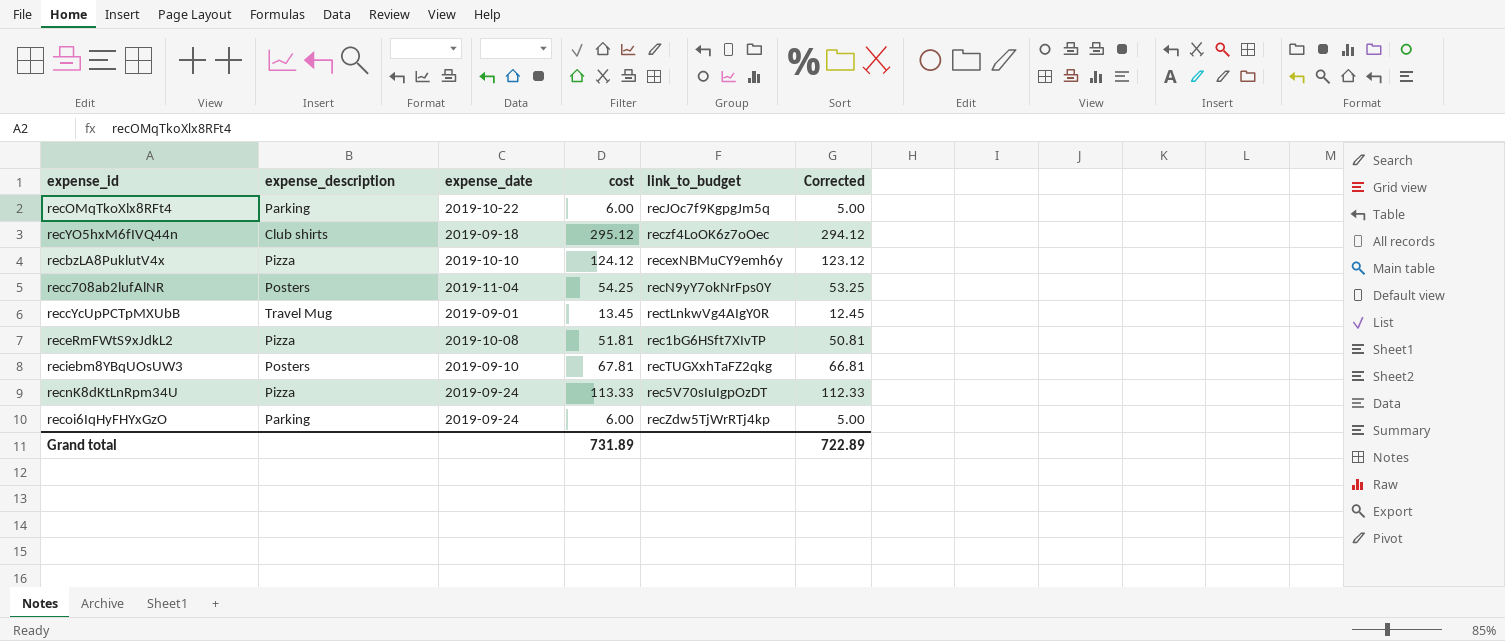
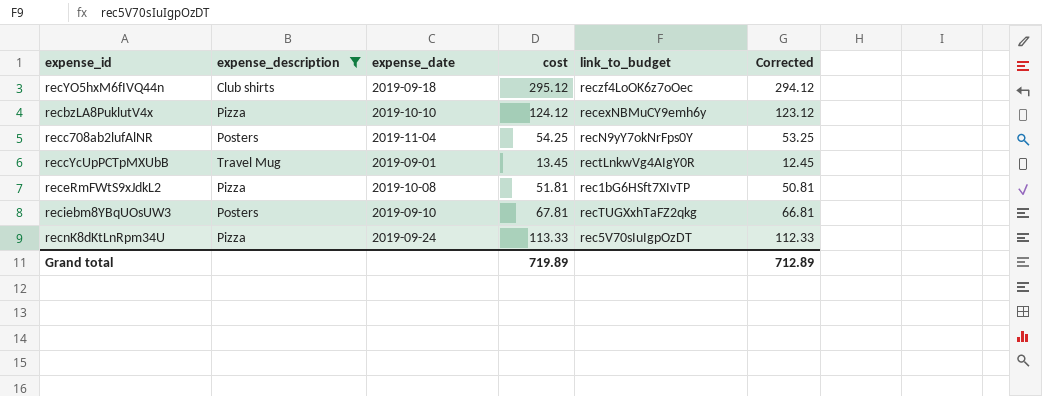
filter: none -> expense_description != Parking
Grand total | cost: 731.89 -> 719.89
Grand total | Corrected: 722.89 -> 712.89

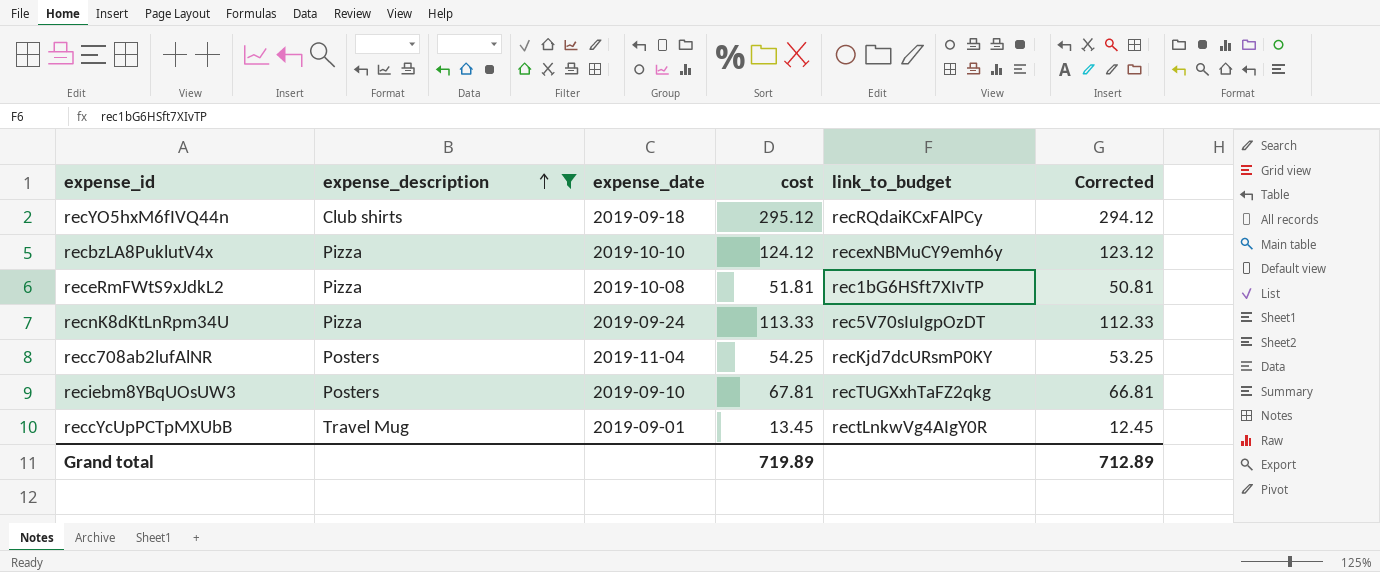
row order: none -> expense_description ascending
recYO5hxM6fIVQ44n | link_to_budget: reczf4LoOK6z7oOec -> recRQdaiKCxFAlPCy
recc708ab2lufAlNR | link_to_budget: recN9yY7okNrFps0Y -> recKjd7dcURsmP0KY

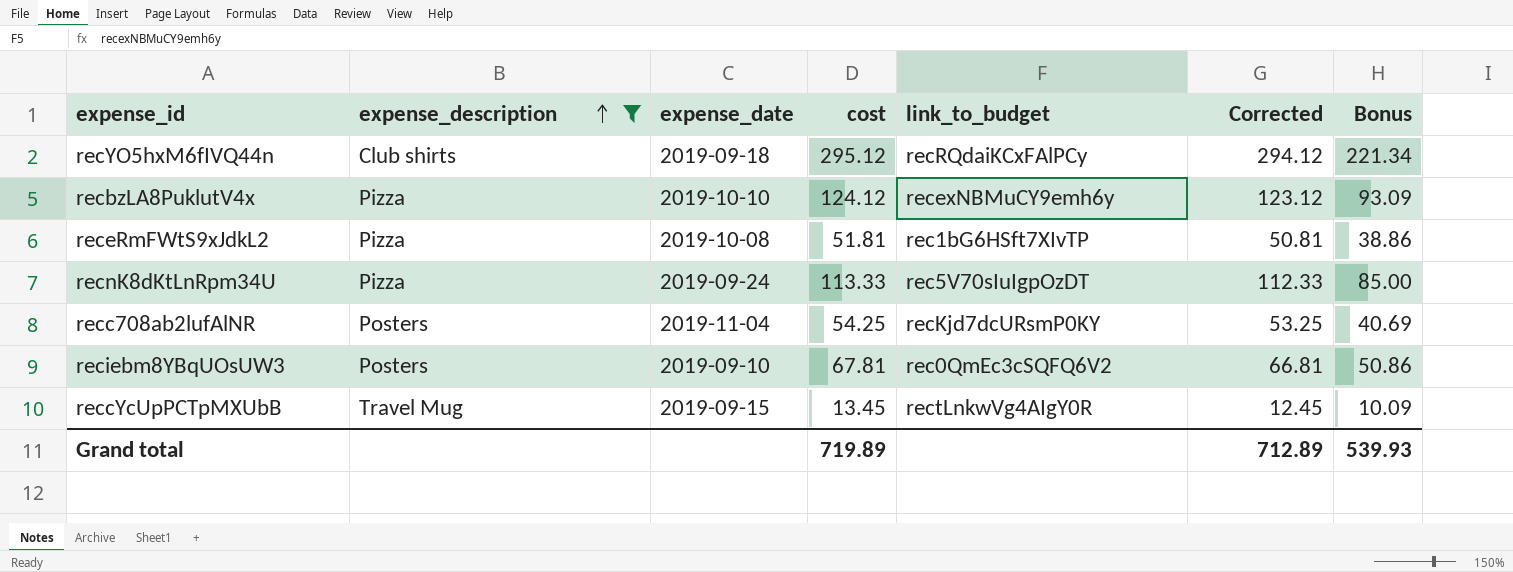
column Bonus | formula: none -> [cost] * 0.75
reciebm8YBqUOsUW3 | link_to_budget: recTUGXxhTaFZ2qkg -> rec0QmEc3cSQFQ6V2
reccYcUpPCTpMXUbB | expense_date: 2019-09-01 -> 2019-09-15

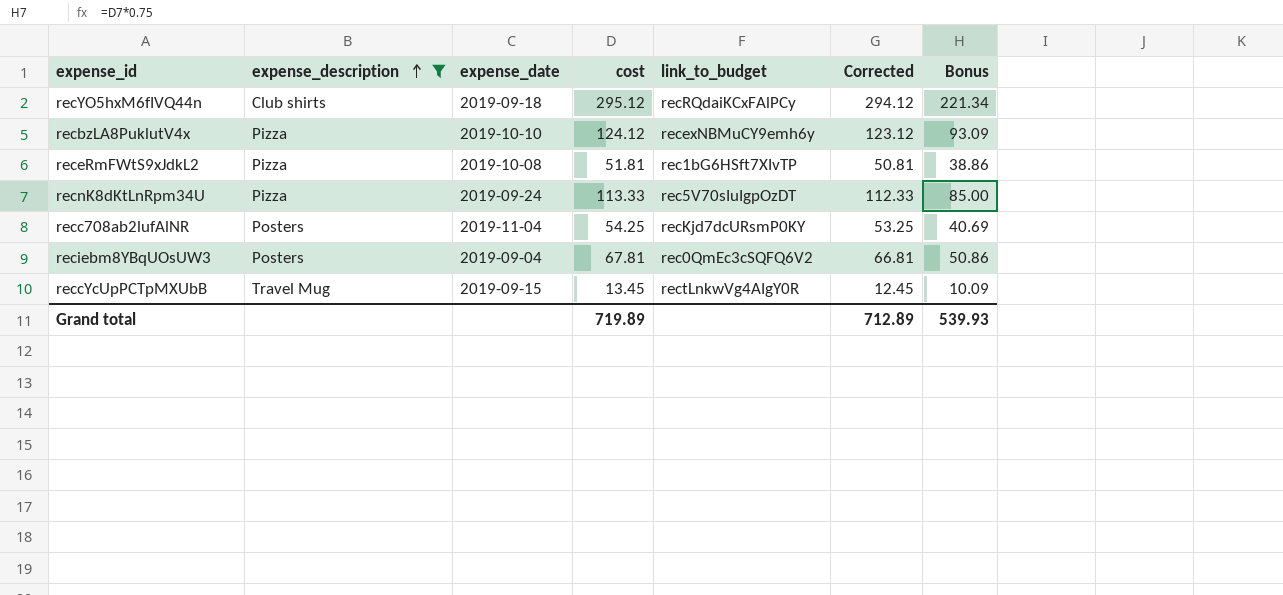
reciebm8YBqUOsUW3 | expense_date: 2019-09-10 -> 2019-09-04

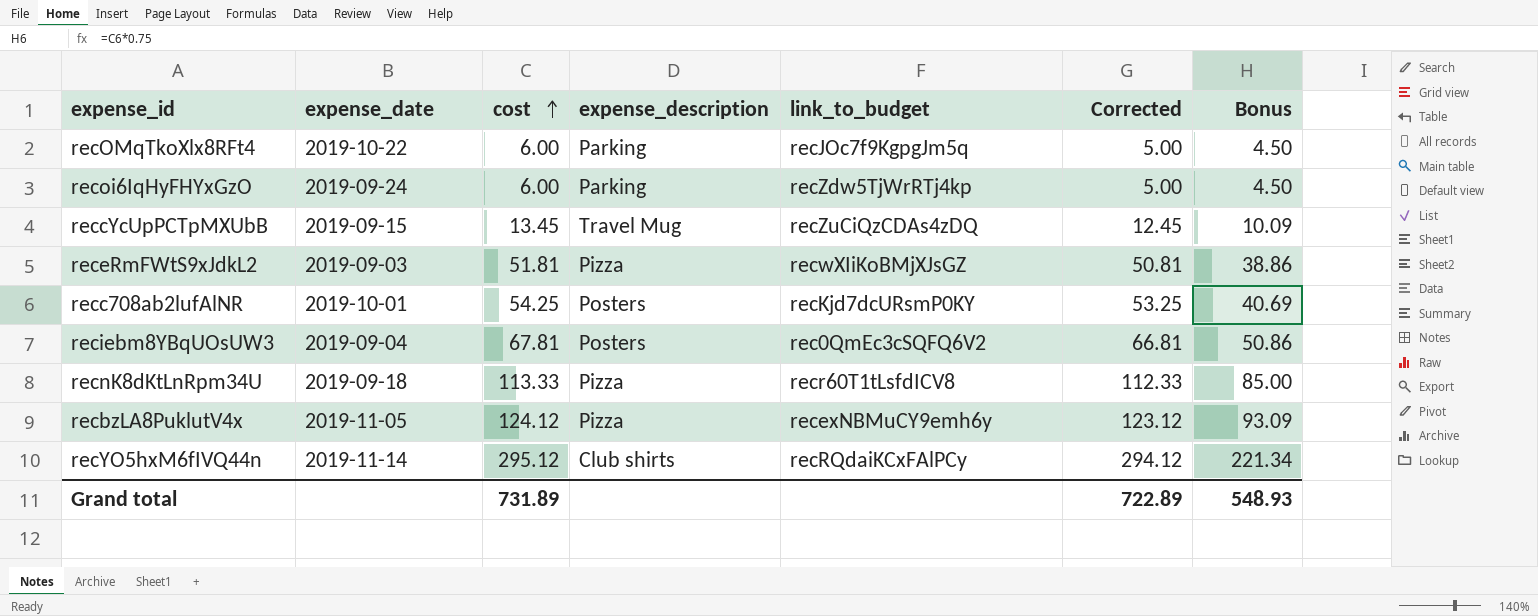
filter: expense_description != Parking -> none
row order: expense_description ascending -> cost ascending
column expense_description | position: 2 -> 4
reccYcUpPCTpMXUbB | link_to_budget: rectLnkwVg4AIgY0R -> recZuCiQzCDAs4zDQ
receRmFWtS9xJdkL2 | expense_date: 2019-10-08 -> 2019-09-03
receRmFWtS9xJdkL2 | link_to_budget: rec1bG6HSft7XIvTP -> recwXIiKoBMjXJsGZ
recc708ab2lufAlNR | expense_date: 2019-11-04 -> 2019-10-01
recnK8dKtLnRpm34U | expense_date: 2019-09-24 -> 2019-09-18
recnK8dKtLnRpm34U | link_to_budget: rec5V70sIuIgpOzDT -> recr60T1tLsfdICV8
recbzLA8PuklutV4x | expense_date: 2019-10-10 -> 2019-11-05
recYO5hxM6fIVQ44n | expense_date: 2019-09-18 -> 2019-11-14
Grand total | cost: 719.89 -> 731.89
Grand total | Corrected: 712.89 -> 722.89
Grand total | Bonus: 539.93 -> 548.93

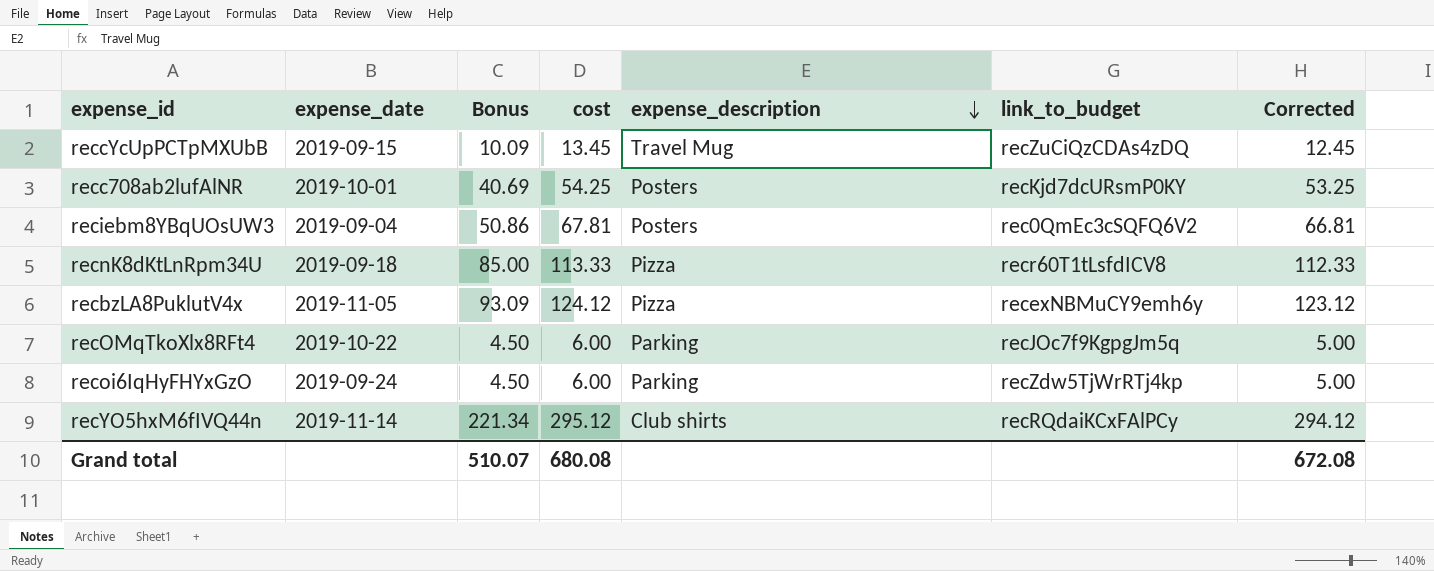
row order: cost ascending -> expense_description descending
column Bonus | position: 7 -> 3
row receRmFWtS9xJdkL2: 2019-09-03 | 51.81 | Pizza | recwXIiKoBMjXJsGZ | 50.81 | 38.86 -> none
Grand total | Bonus: 548.93 -> 510.07
Grand total | cost: 731.89 -> 680.08
Grand total | Corrected: 722.89 -> 672.08

